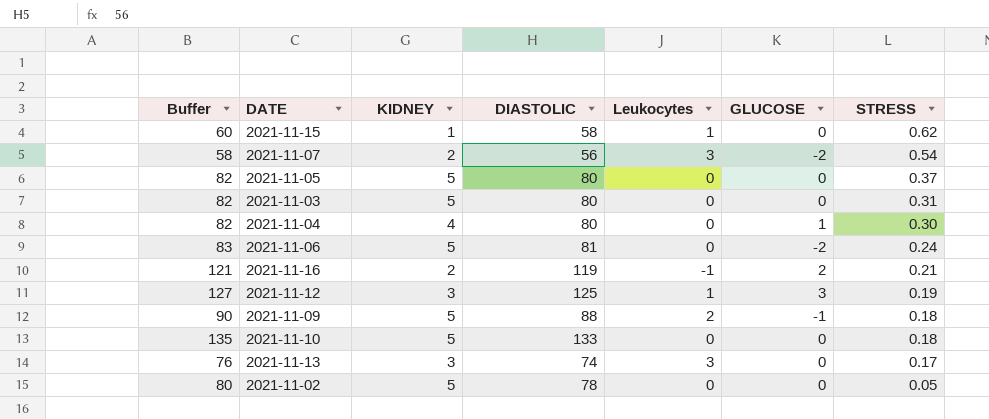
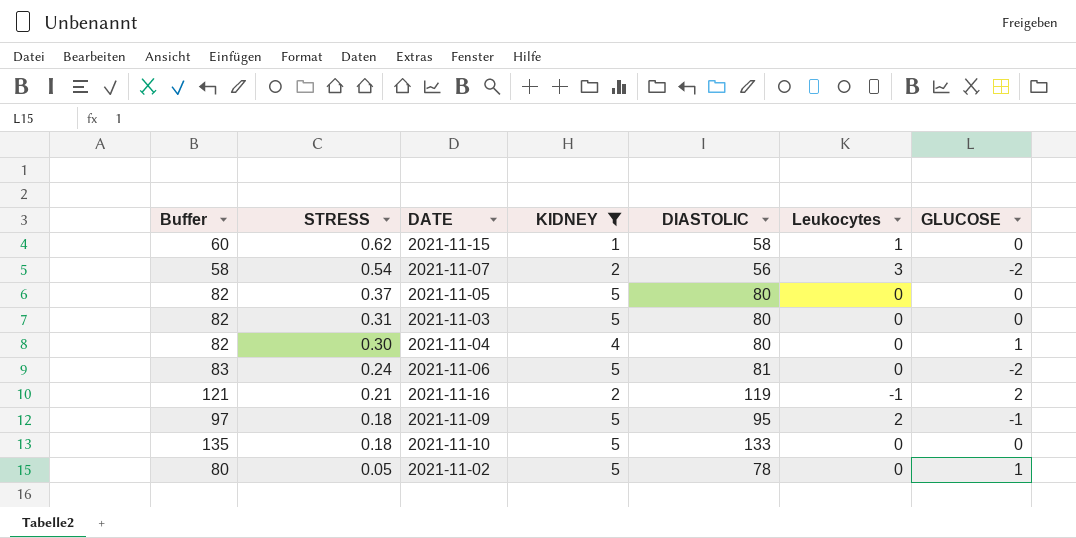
filter: none -> KIDNEY != 3
column STRESS | position: 7 -> 2
2021-11-09 | Buffer: 90 -> 97
2021-11-09 | DIASTOLIC: 88 -> 95
2021-11-02 | GLUCOSE: 0 -> 1

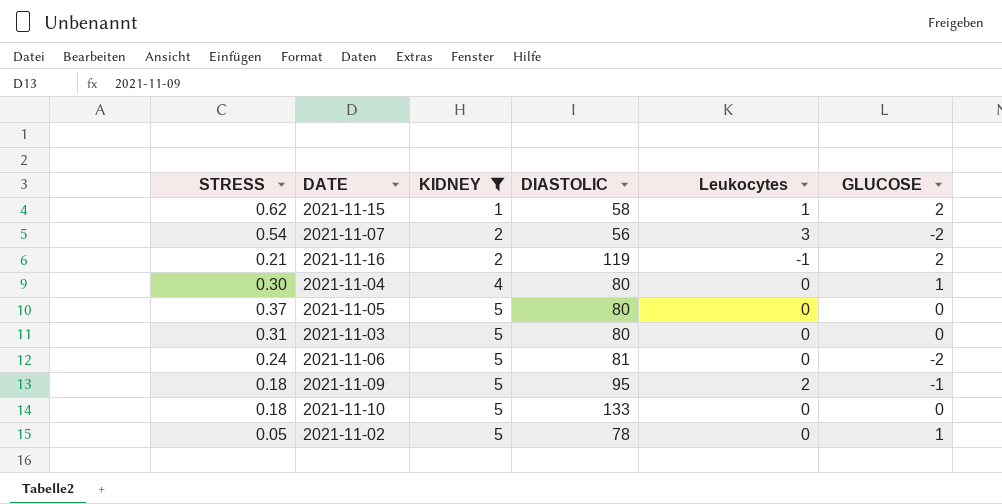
row order: STRESS descending -> KIDNEY ascending
column Buffer | formula: [DIASTOLIC] + 2 -> none
2021-11-15 | GLUCOSE: 0 -> 2

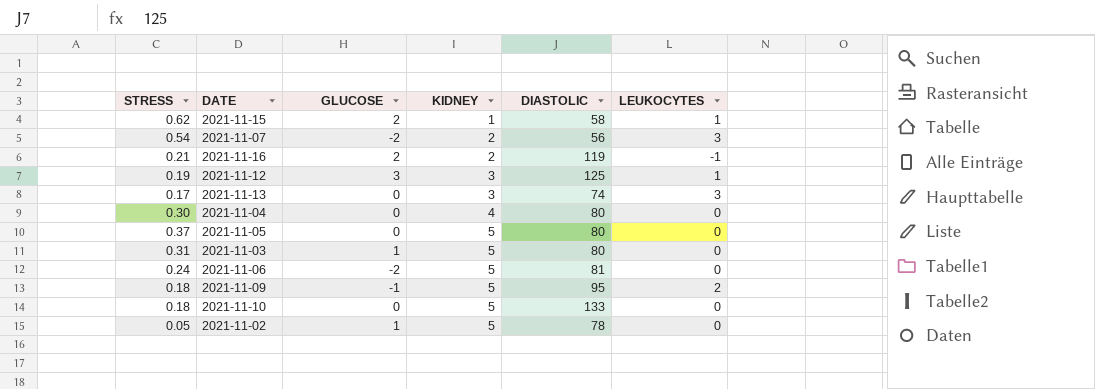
filter: KIDNEY != 3 -> none
column GLUCOSE | position: 6 -> 3
column name: Leukocytes -> LEUKOCYTES
2021-11-04 | GLUCOSE: 1 -> 0
2021-11-03 | GLUCOSE: 0 -> 1

